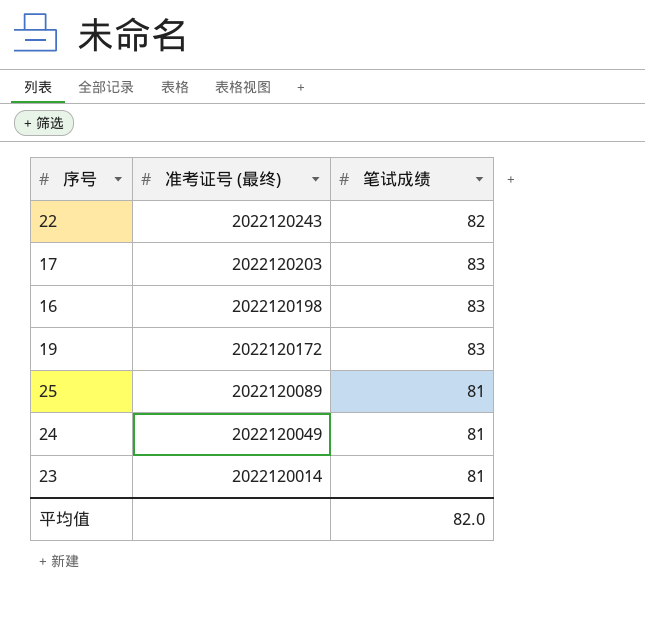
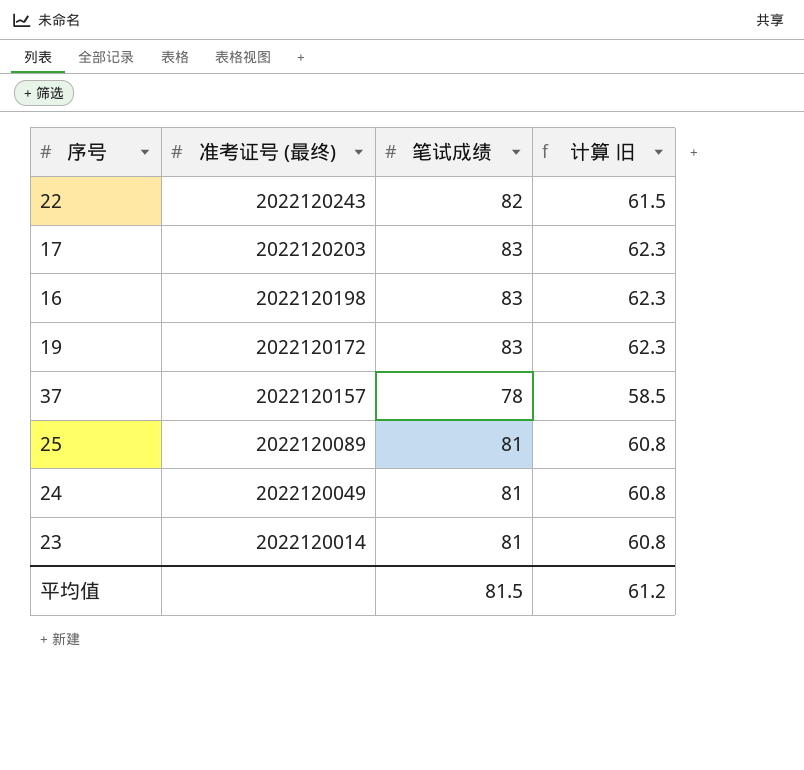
column 计算 旧 | formula: none -> [笔试成绩] * 0.75
row 37: none -> 2022120157 | 78 | 58.5
平均值 | 笔试成绩: 82.0 -> 81.5

